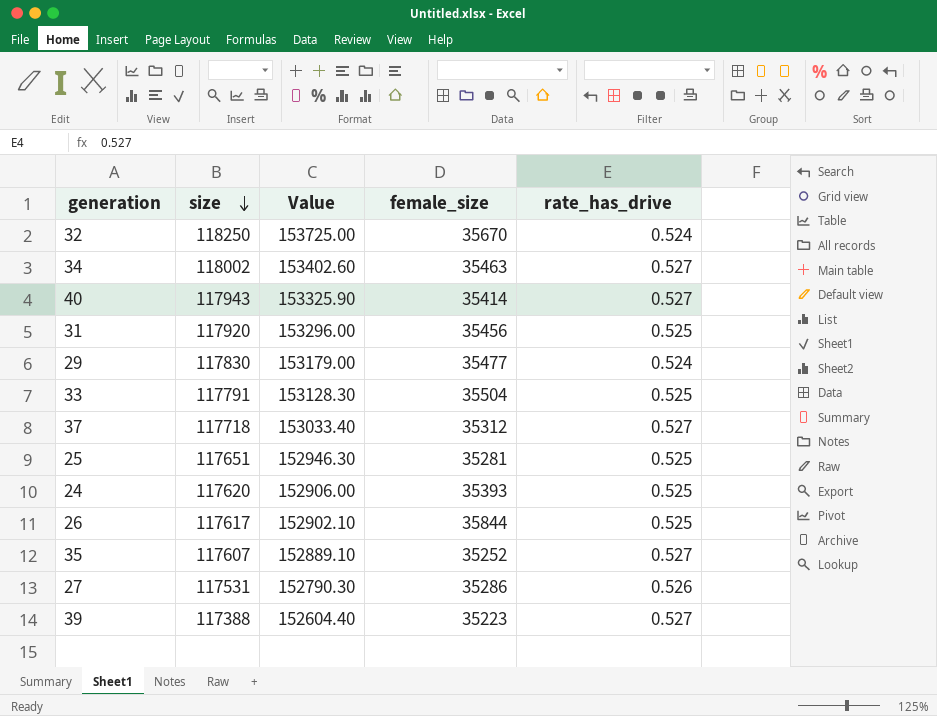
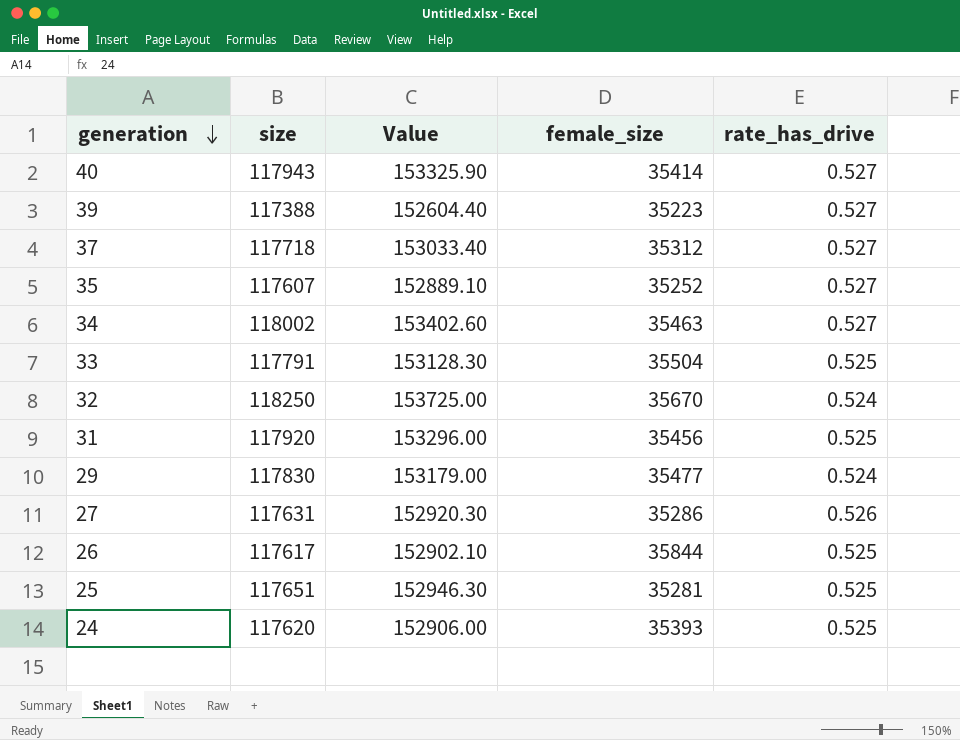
row order: size descending -> generation descending
27 | size: 117531 -> 117631
27 | Value: 152790.30 -> 152920.30

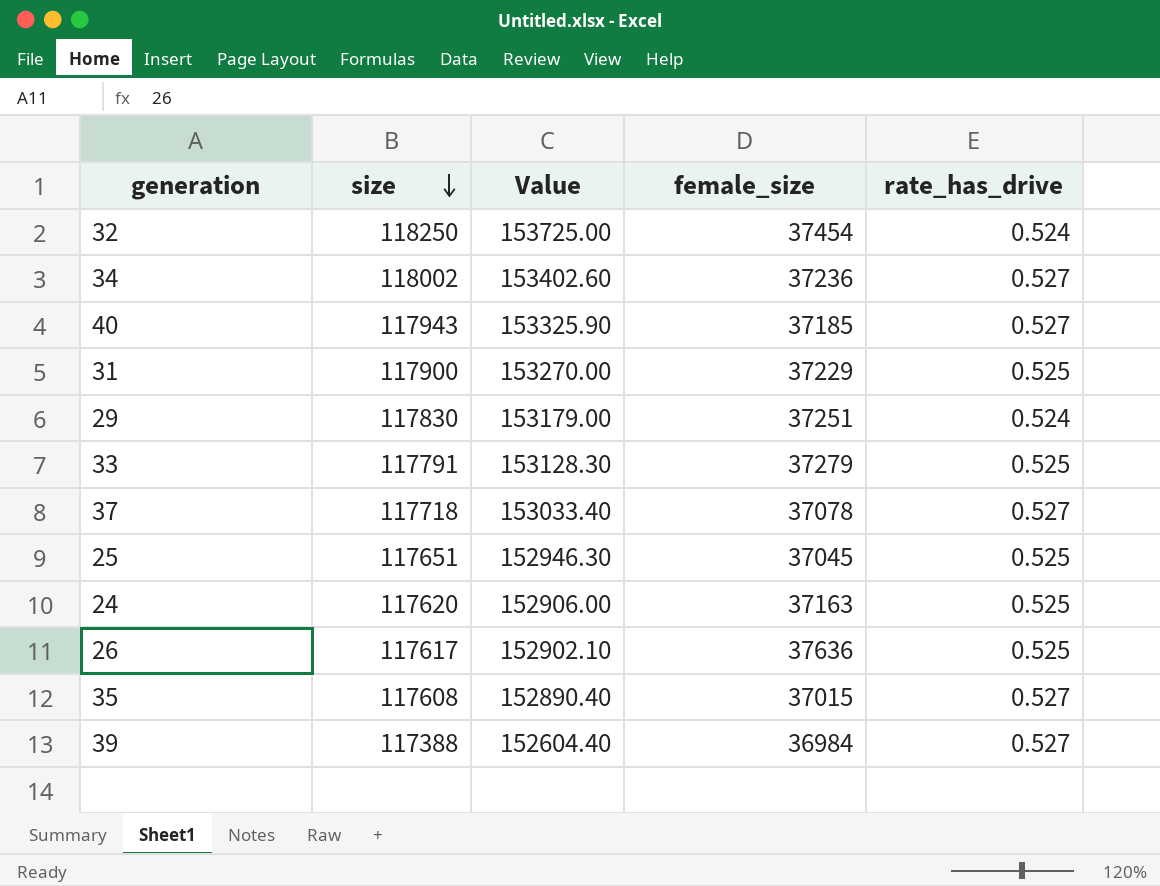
row order: generation descending -> size descending
row 27: 117631 | 152920.30 | 35286 | 0.526 -> none
32 | female_size: 35670 -> 37454
34 | female_size: 35463 -> 37236
40 | female_size: 35414 -> 37185
31 | size: 117920 -> 117900
31 | Value: 153296.00 -> 153270.00
31 | female_size: 35456 -> 37229
29 | female_size: 35477 -> 37251
33 | female_size: 35504 -> 37279
37 | female_size: 35312 -> 37078
25 | female_size: 35281 -> 37045
24 | female_size: 35393 -> 37163
26 | female_size: 35844 -> 37636
35 | size: 117607 -> 117608
35 | Value: 152889.10 -> 152890.40
35 | female_size: 35252 -> 37015
39 | female_size: 35223 -> 36984

